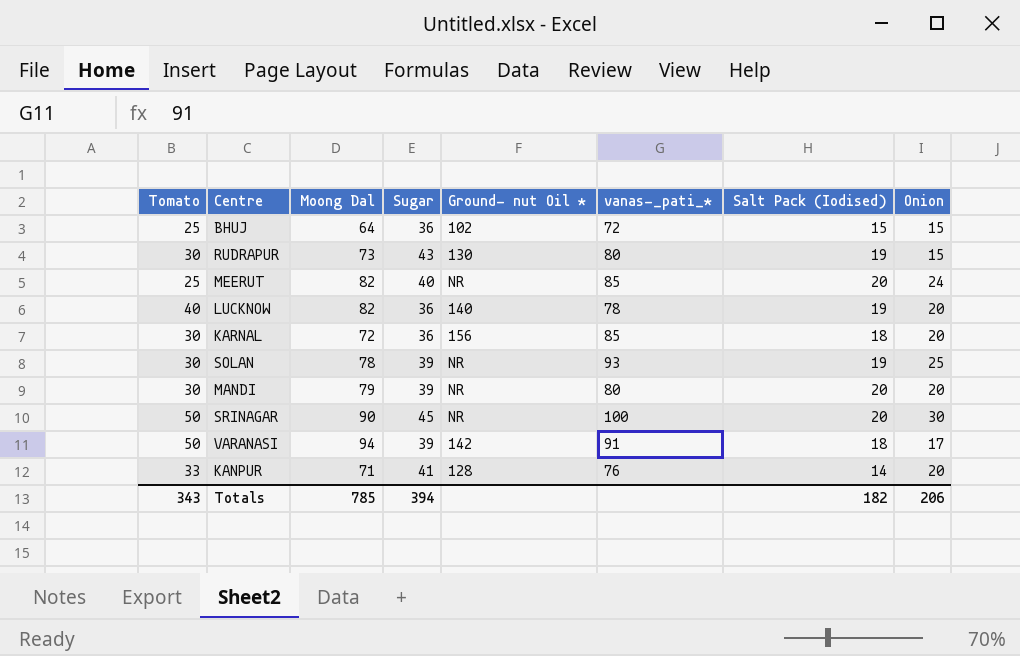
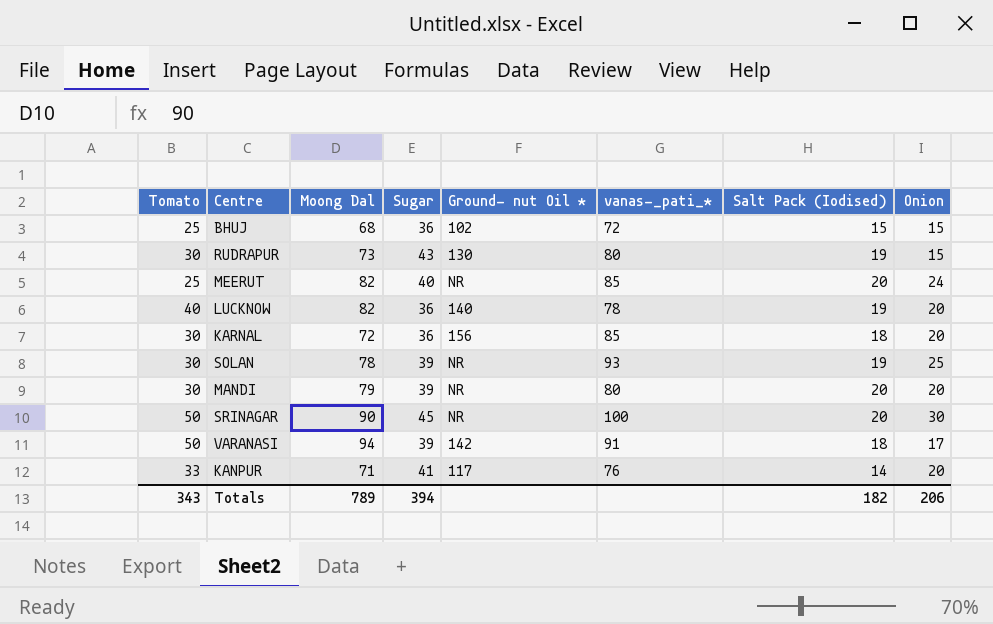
BHUJ | Moong Dal: 64 -> 68
KANPUR | Ground- nut Oil *: 128 -> 117
Totals | Moong Dal: 785 -> 789

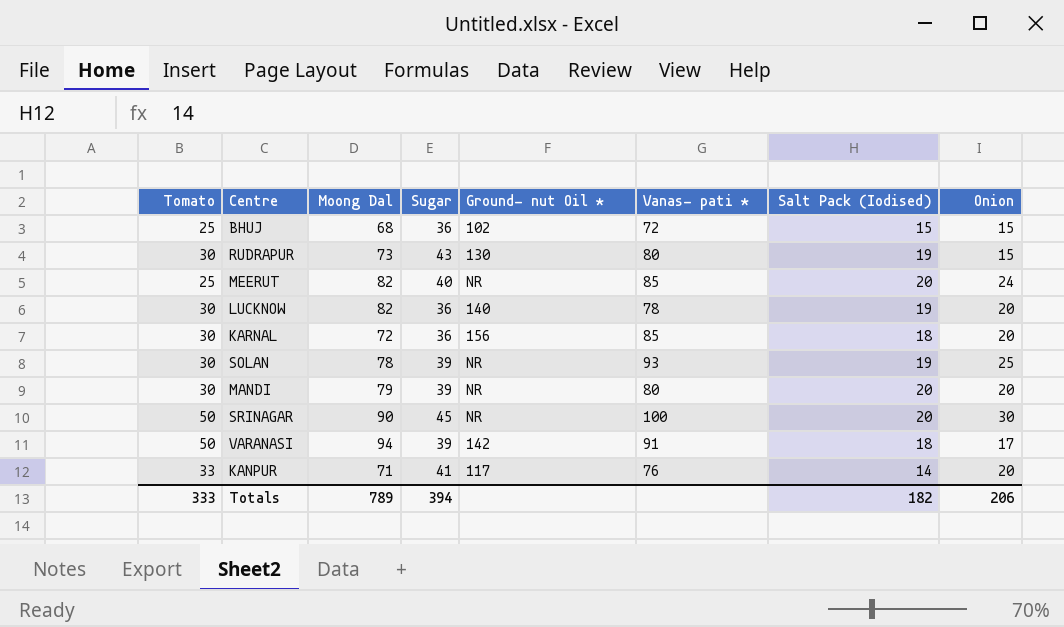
column name: vanas-_pati_* -> Vanas- pati *
LUCKNOW | Tomato: 40 -> 30
Totals | Tomato: 343 -> 333

